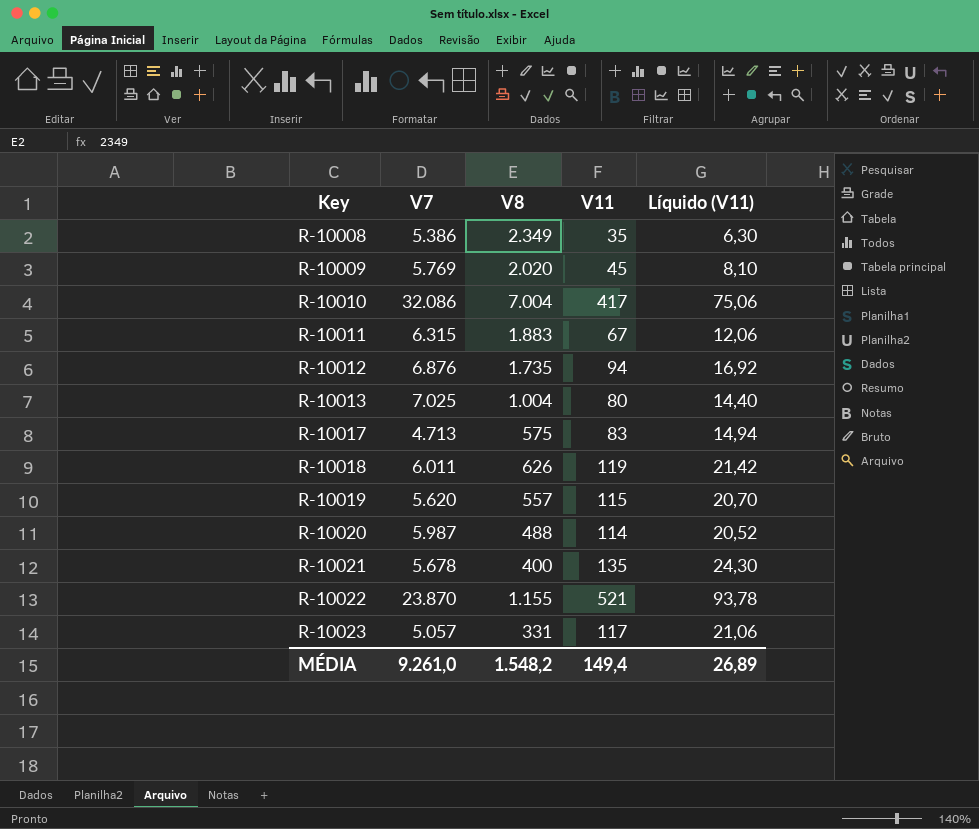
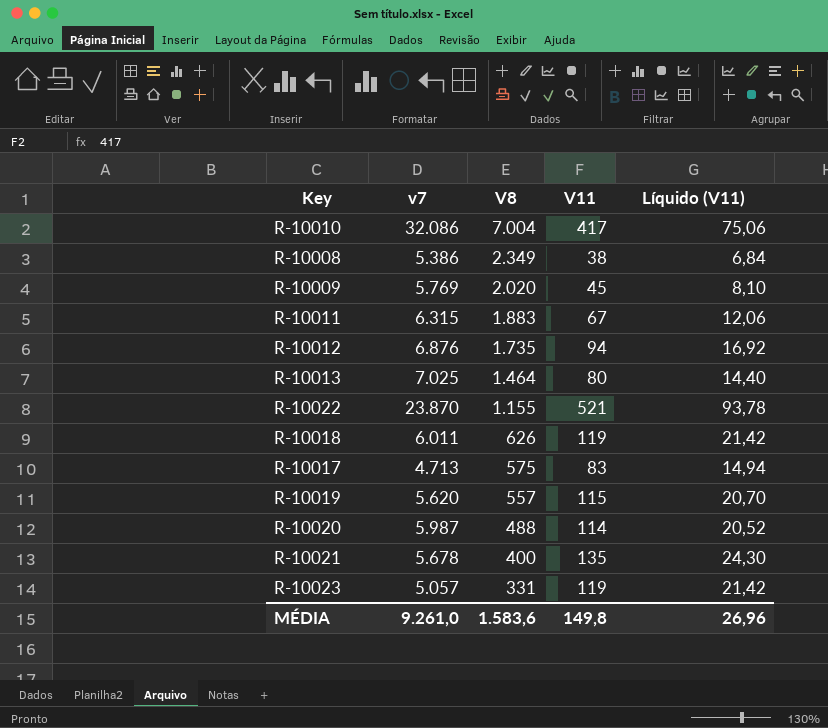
row order: Key ascending -> V8 descending
column name: V7 -> v7
R-10008 | V11: 35 -> 38
R-10008 | Líquido (V11): 6,30 -> 6,84
R-10013 | V8: 1.004 -> 1.464
R-10023 | V11: 117 -> 119
R-10023 | Líquido (V11): 21,06 -> 21,42
MÉDIA | V8: 1.548,2 -> 1.583,6
MÉDIA | V11: 149,4 -> 149,8
MÉDIA | Líquido (V11): 26,89 -> 26,96

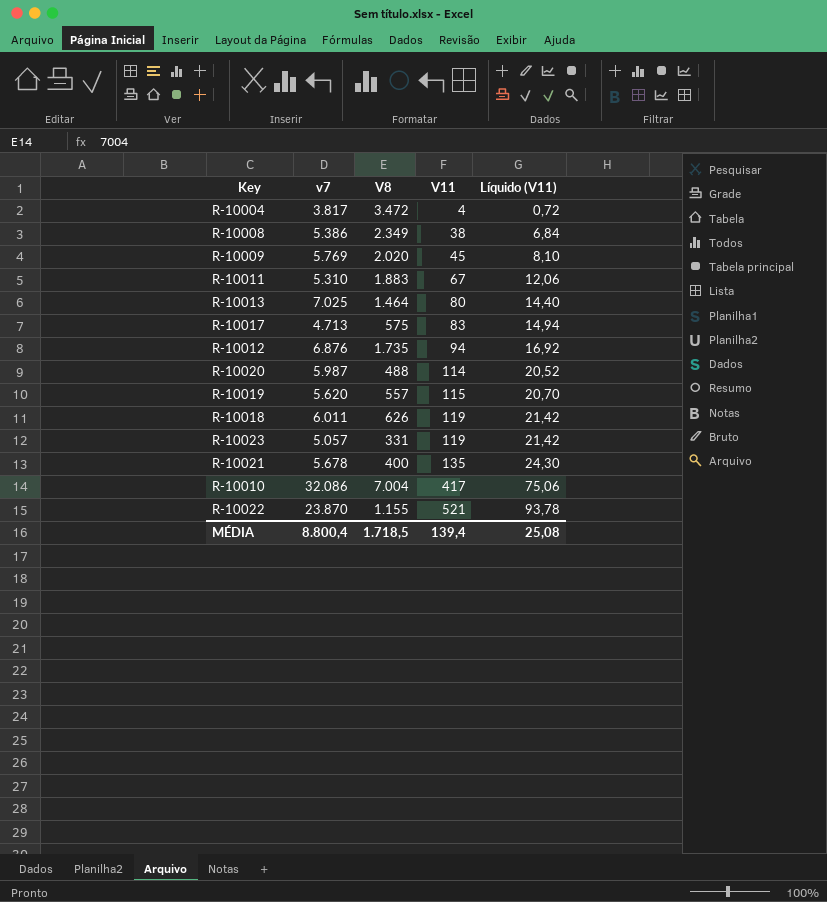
row order: V8 descending -> V11 ascending
row R-10004: none -> 3.817 | 3.472 | 4 | 0,72
R-10011 | v7: 6.315 -> 5.310
MÉDIA | v7: 9.261,0 -> 8.800,4
MÉDIA | V8: 1.583,6 -> 1.718,5
MÉDIA | V11: 149,8 -> 139,4
MÉDIA | Líquido (V11): 26,96 -> 25,08

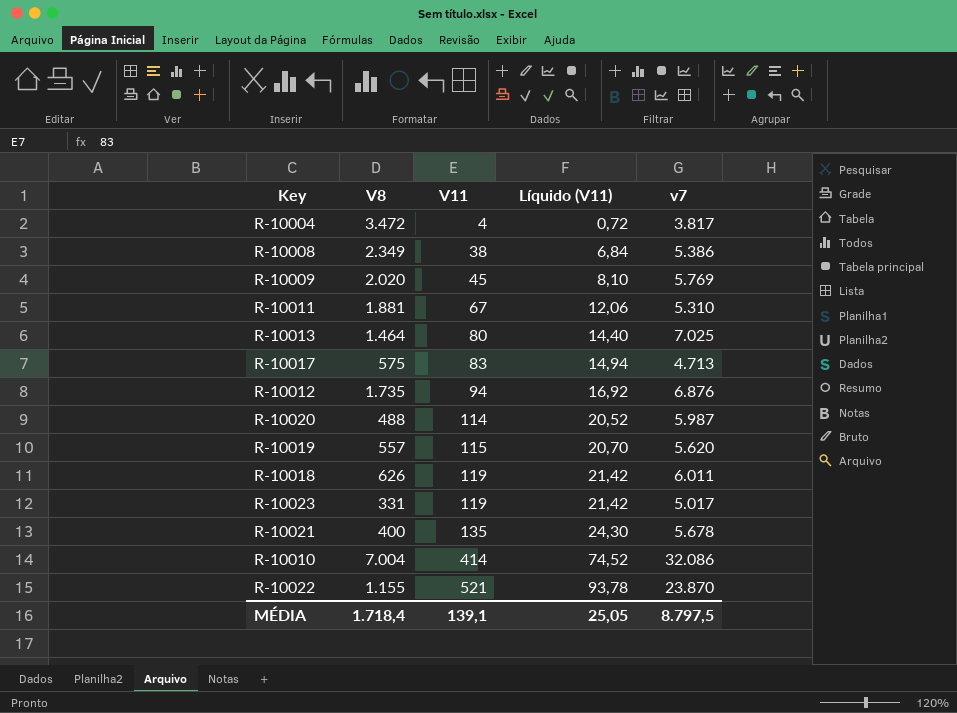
column v7 | position: 2 -> 5
R-10011 | V8: 1.883 -> 1.881
R-10023 | v7: 5.057 -> 5.017
R-10010 | V11: 417 -> 414
R-10010 | Líquido (V11): 75,06 -> 74,52
MÉDIA | V8: 1.718,5 -> 1.718,4
MÉDIA | V11: 139,4 -> 139,1
MÉDIA | Líquido (V11): 25,08 -> 25,05
MÉDIA | v7: 8.800,4 -> 8.797,5

